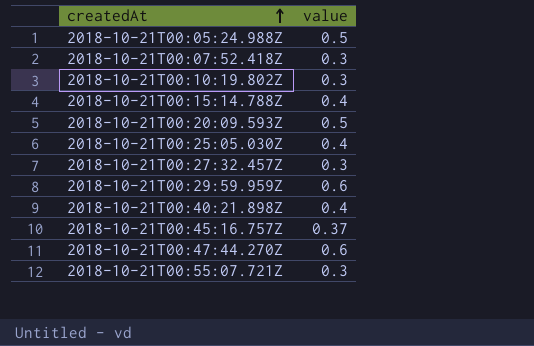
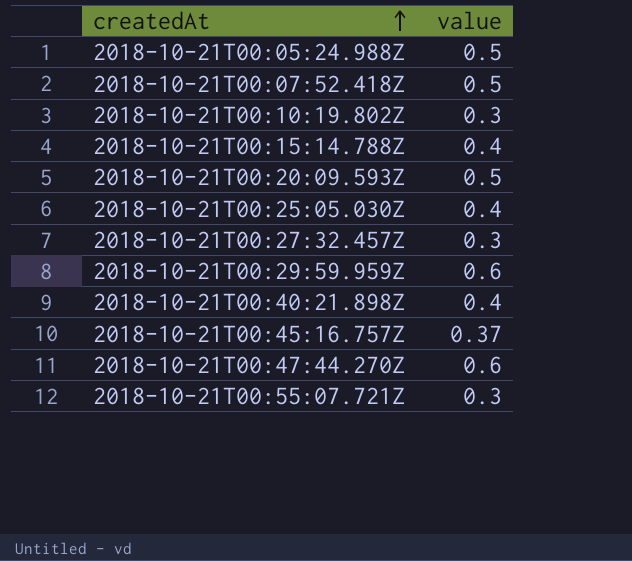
2018-10-21T00:07:52.418Z | value: 0.3 -> 0.5

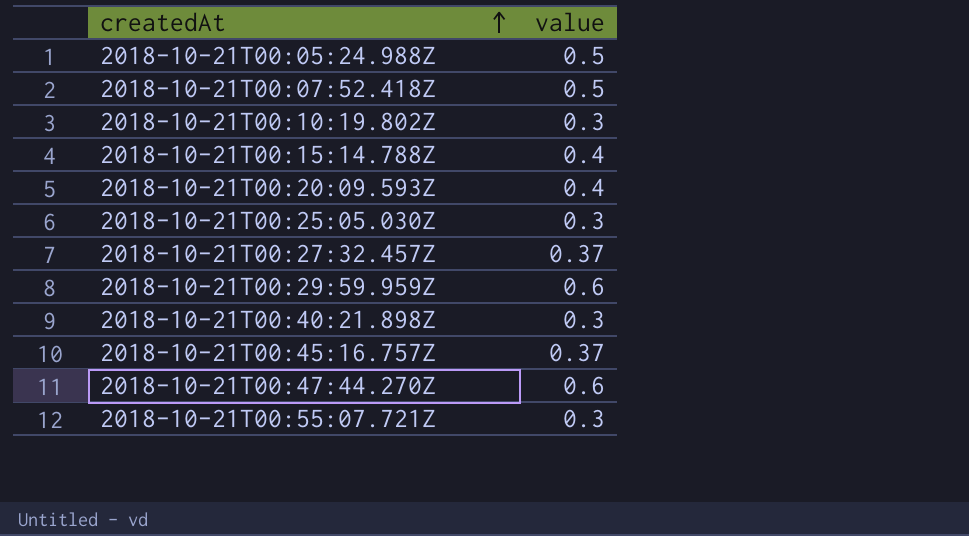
2018-10-21T00:20:09.593Z | value: 0.5 -> 0.4
2018-10-21T00:25:05.030Z | value: 0.4 -> 0.3
2018-10-21T00:27:32.457Z | value: 0.3 -> 0.37
2018-10-21T00:40:21.898Z | value: 0.4 -> 0.3

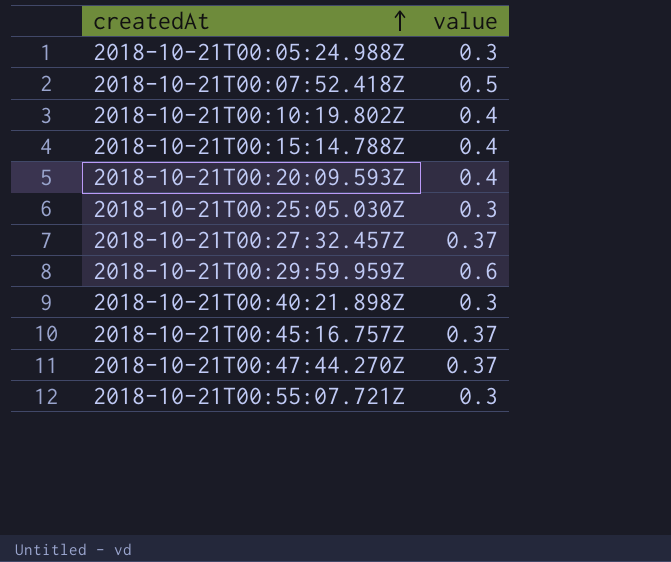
2018-10-21T00:05:24.988Z | value: 0.5 -> 0.3
2018-10-21T00:10:19.802Z | value: 0.3 -> 0.4
2018-10-21T00:47:44.270Z | value: 0.6 -> 0.37

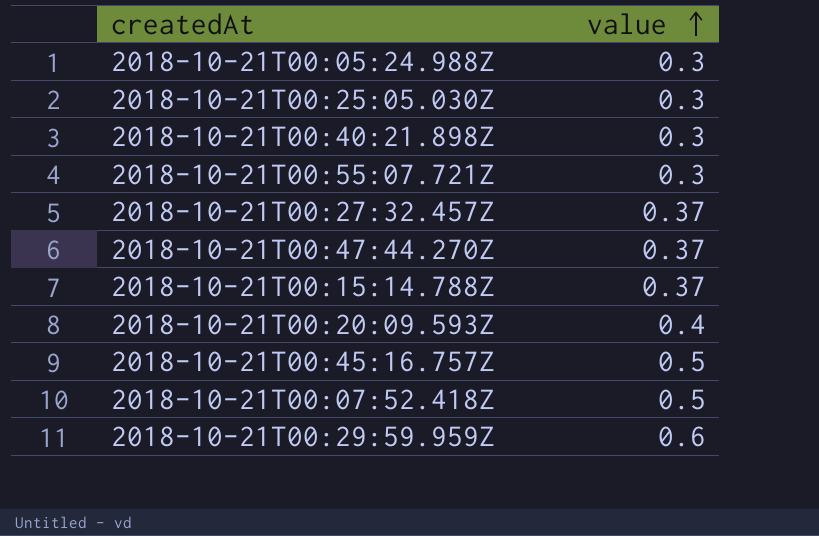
row order: createdAt ascending -> value ascending
row 2018-10-21T00:10:19.802Z: 0.4 -> none
2018-10-21T00:15:14.788Z | value: 0.4 -> 0.37
2018-10-21T00:45:16.757Z | value: 0.37 -> 0.5

